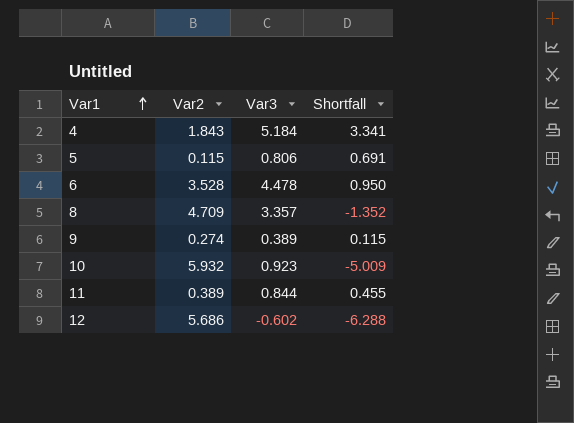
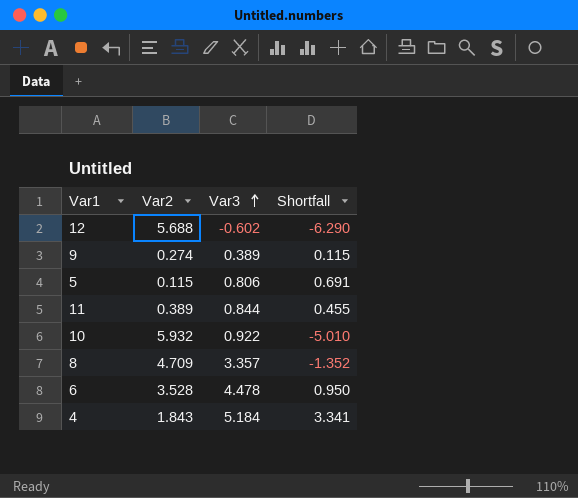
row order: Var1 ascending -> Var3 ascending
12 | Var2: 5.686 -> 5.688
12 | Shortfall: -6.288 -> -6.290
10 | Var3: 0.923 -> 0.922
10 | Shortfall: -5.009 -> -5.010

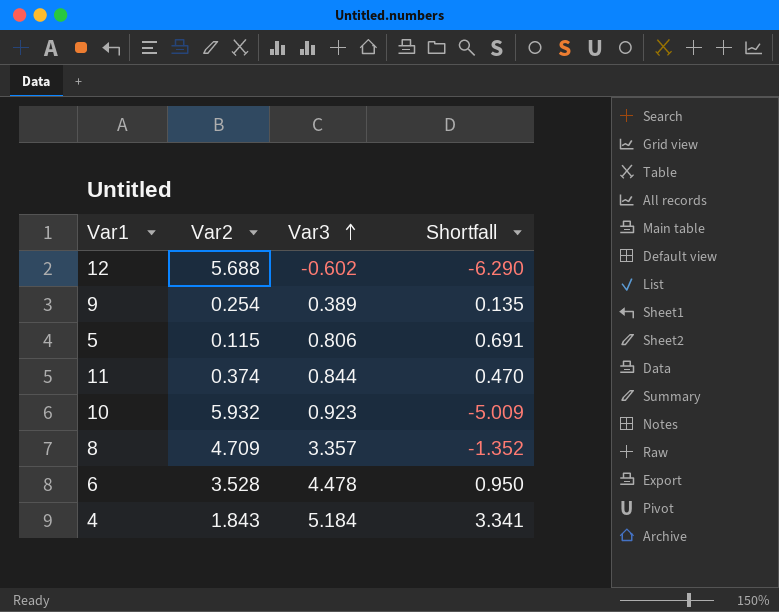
9 | Var2: 0.274 -> 0.254
9 | Shortfall: 0.115 -> 0.135
11 | Var2: 0.389 -> 0.374
11 | Shortfall: 0.455 -> 0.470
10 | Var3: 0.922 -> 0.923
10 | Shortfall: -5.010 -> -5.009

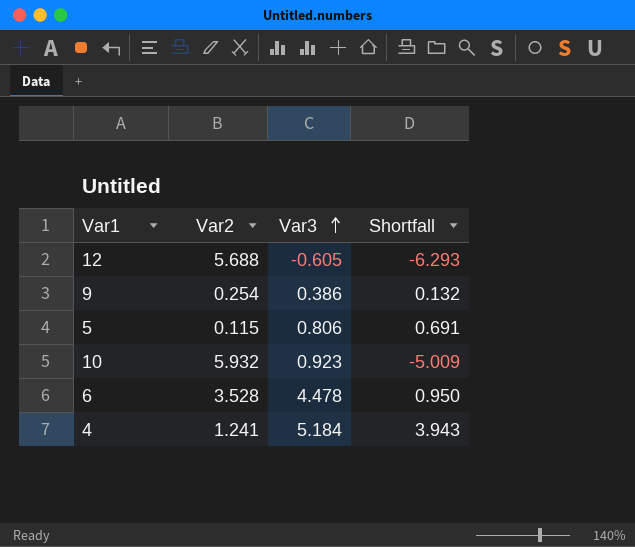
row 11: 0.374 | 0.844 | 0.470 -> none
row 8: 4.709 | 3.357 | -1.352 -> none
12 | Var3: -0.602 -> -0.605
12 | Shortfall: -6.290 -> -6.293
9 | Var3: 0.389 -> 0.386
9 | Shortfall: 0.135 -> 0.132
4 | Var2: 1.843 -> 1.241
4 | Shortfall: 3.341 -> 3.943

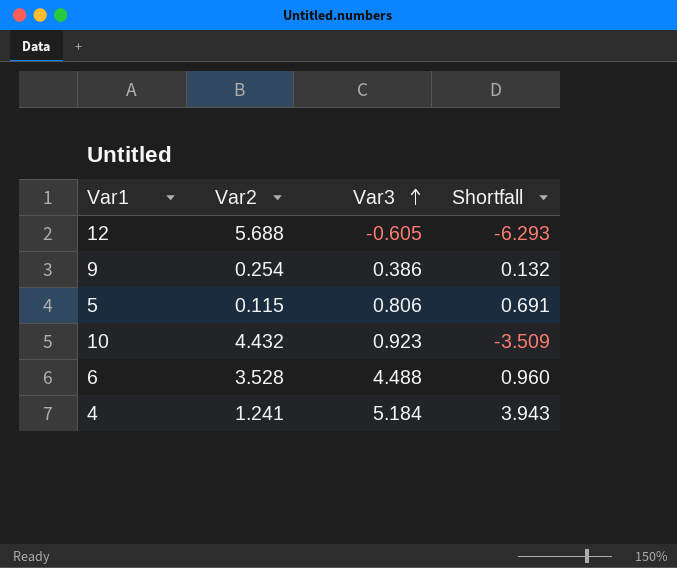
10 | Var2: 5.932 -> 4.432
10 | Shortfall: -5.009 -> -3.509
6 | Var3: 4.478 -> 4.488
6 | Shortfall: 0.950 -> 0.960

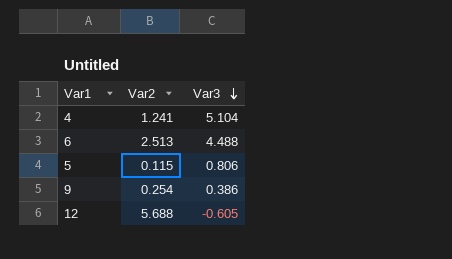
row order: Var3 ascending -> Var3 descending
column Shortfall | formula: [Var3] - [Var2] -> none
row 10: 4.432 | 0.923 | -3.509 -> none
4 | Var3: 5.184 -> 5.104
6 | Var2: 3.528 -> 2.513

